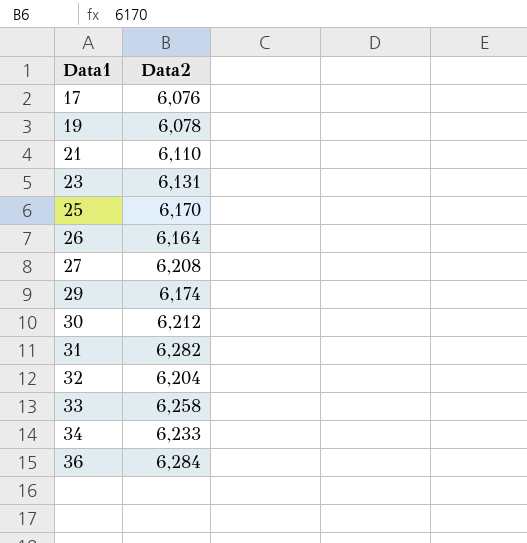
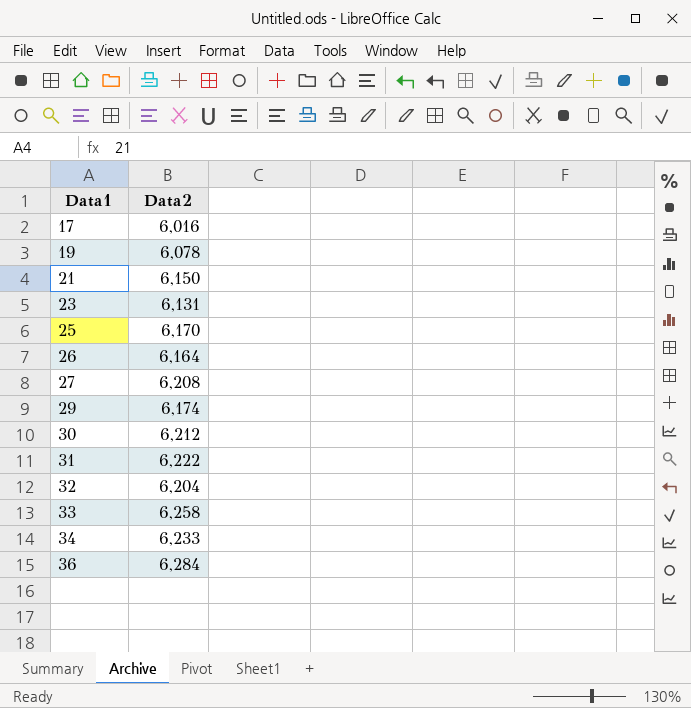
17 | Data2: 6,076 -> 6,016
21 | Data2: 6,110 -> 6,150
31 | Data2: 6,282 -> 6,222

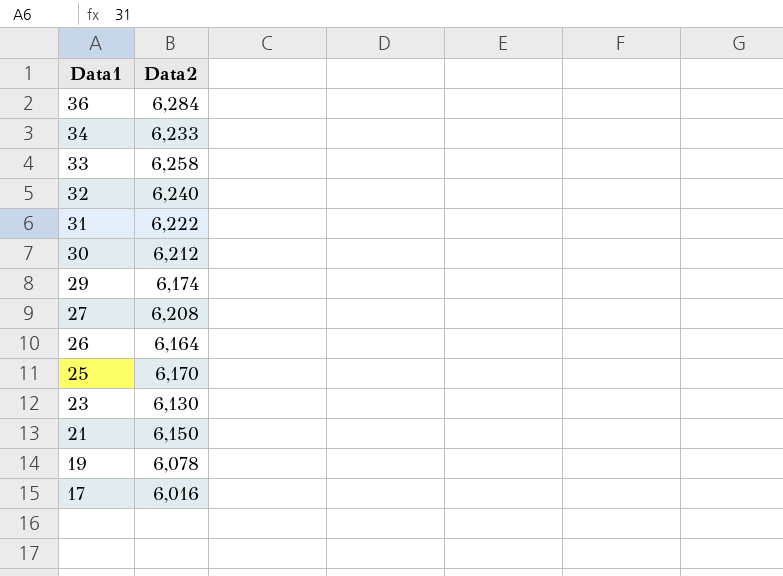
row order: Data1 ascending -> Data1 descending
32 | Data2: 6,204 -> 6,240
23 | Data2: 6,131 -> 6,130

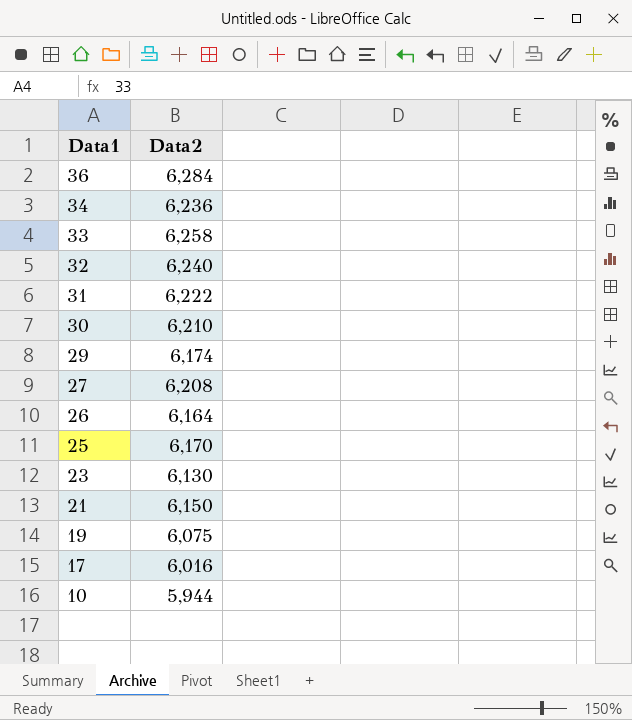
34 | Data2: 6,233 -> 6,236
30 | Data2: 6,212 -> 6,210
19 | Data2: 6,078 -> 6,075
row 10: none -> 5,944

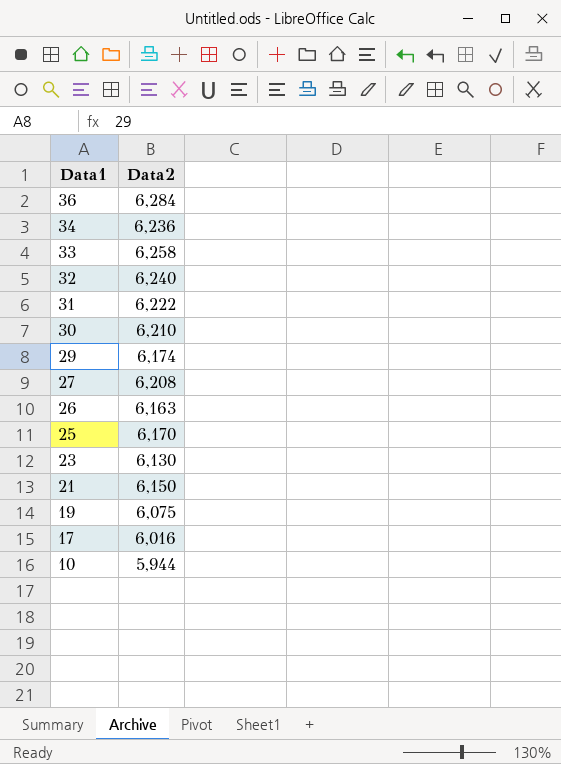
26 | Data2: 6,164 -> 6,163

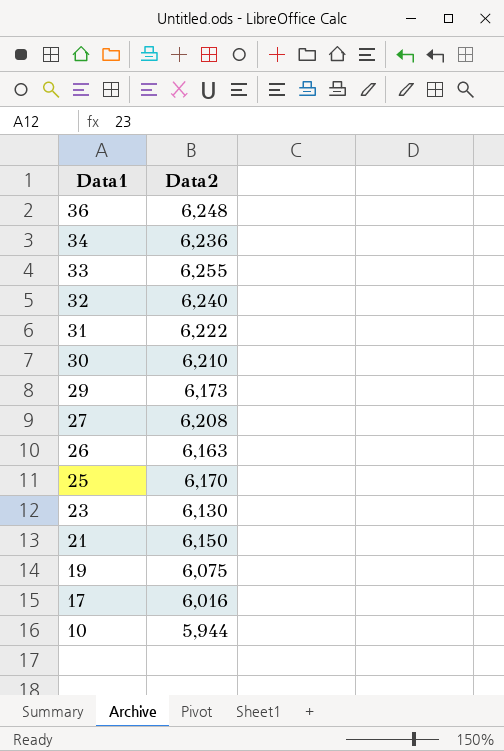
36 | Data2: 6,284 -> 6,248
33 | Data2: 6,258 -> 6,255
29 | Data2: 6,174 -> 6,173

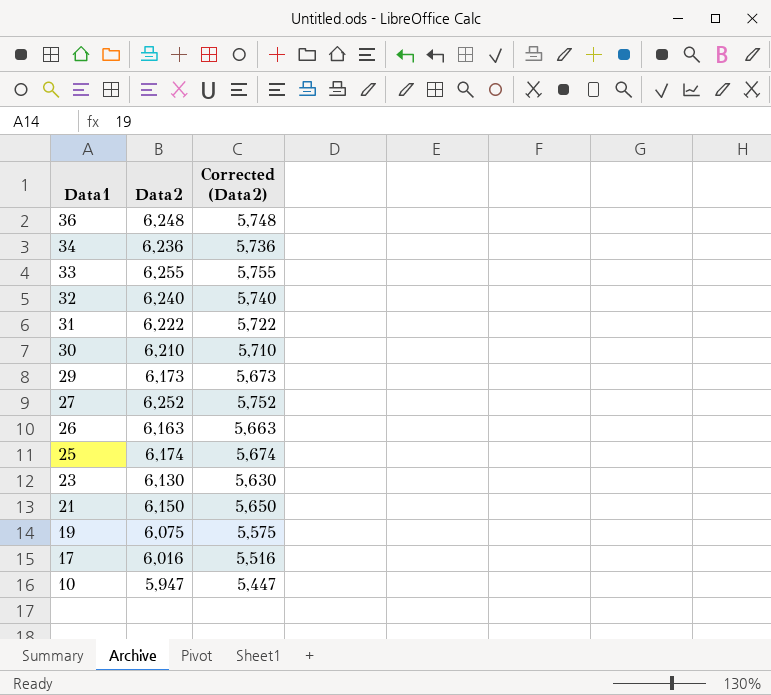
column Corrected (Data2) | formula: none -> [Data2] - 500
27 | Data2: 6,208 -> 6,252
25 | Data2: 6,170 -> 6,174
10 | Data2: 5,944 -> 5,947

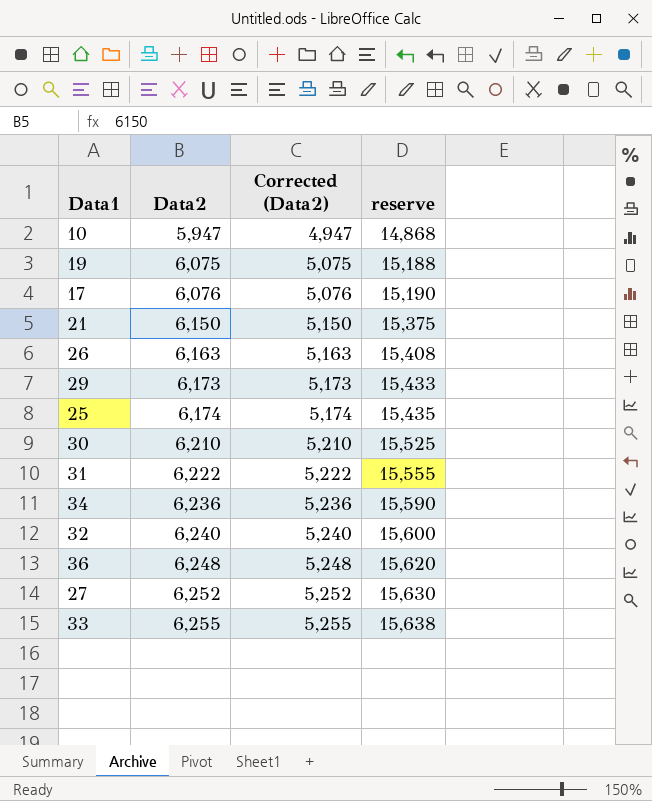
row order: Data1 descending -> Data2 ascending
column Corrected (Data2) | formula: [Data2] - 500 -> [Data2] - 1000
column reserve | formula: none -> [Data2] * 2.5
row 23: 6,130 | 5,630 -> none
17 | Data2: 6,016 -> 6,076

